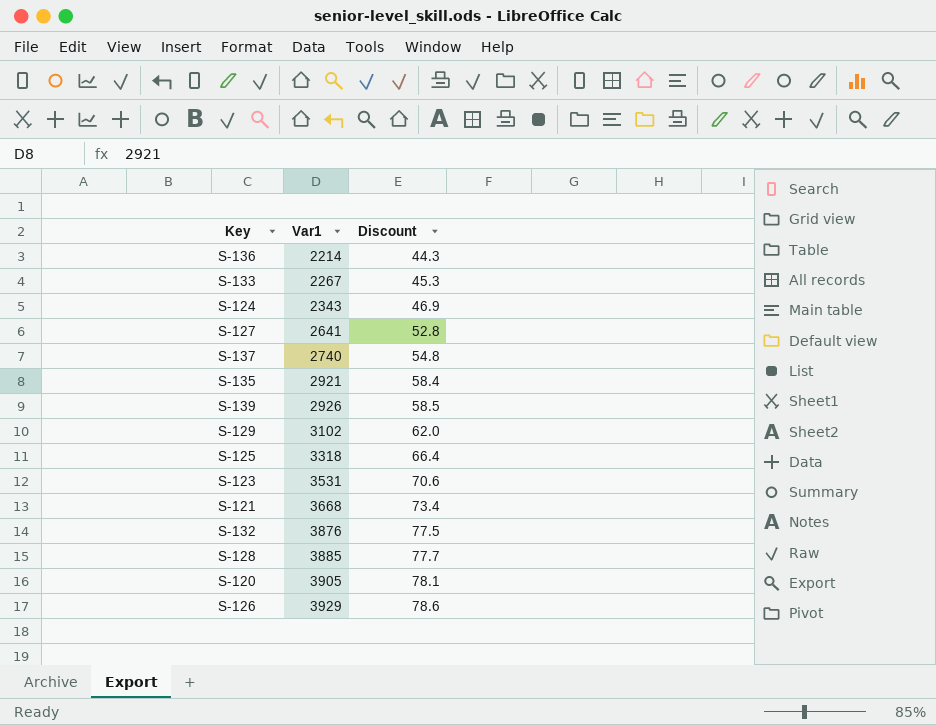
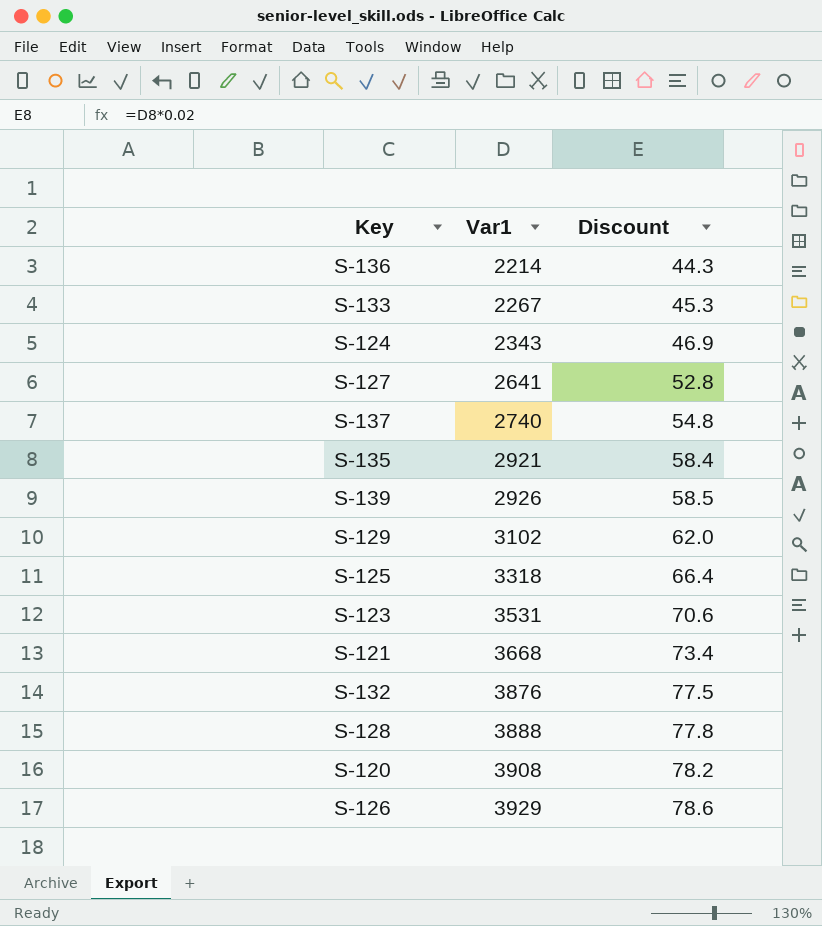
S-128 | Var1: 3885 -> 3888
S-128 | Discount: 77.7 -> 77.8
S-120 | Var1: 3905 -> 3908
S-120 | Discount: 78.1 -> 78.2

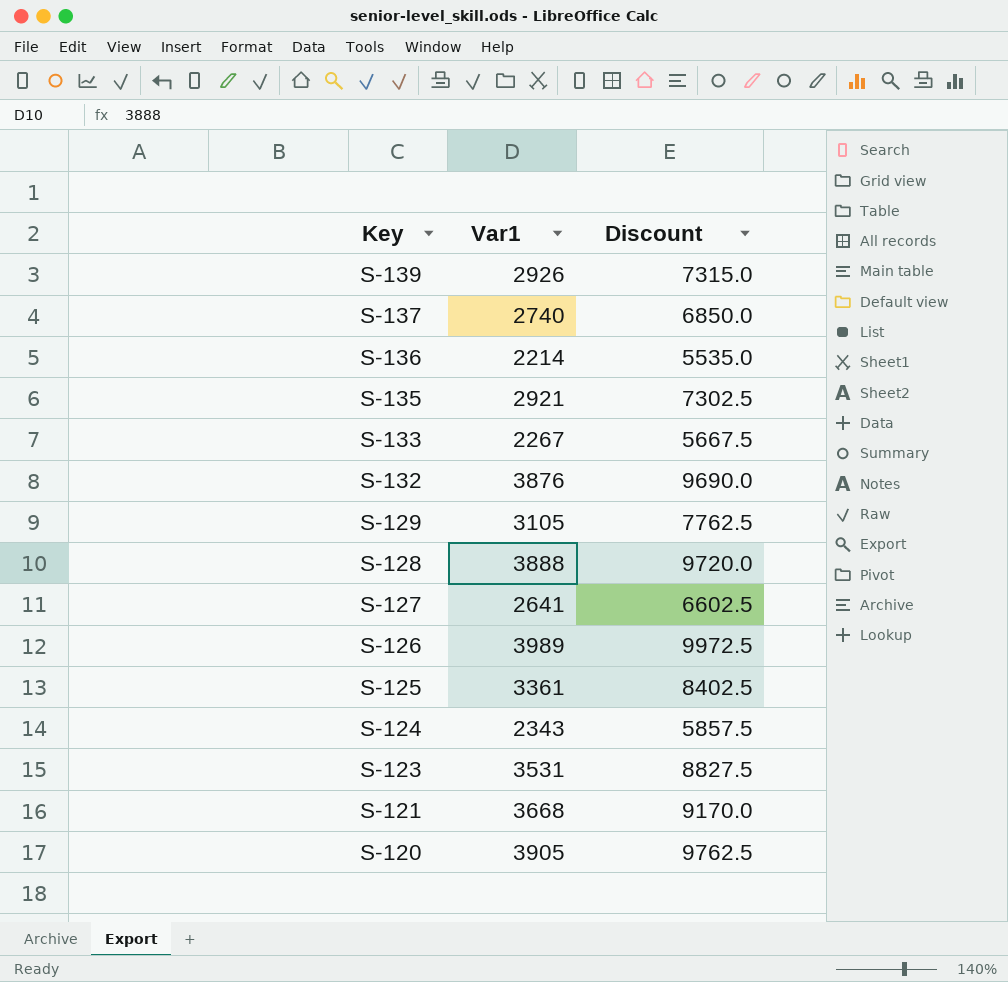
row order: Var1 ascending -> Key descending
column Discount | formula: [Var1] * 0.02 -> [Var1] * 2.5
S-129 | Var1: 3102 -> 3105
S-126 | Var1: 3929 -> 3989
S-125 | Var1: 3318 -> 3361
S-120 | Var1: 3908 -> 3905

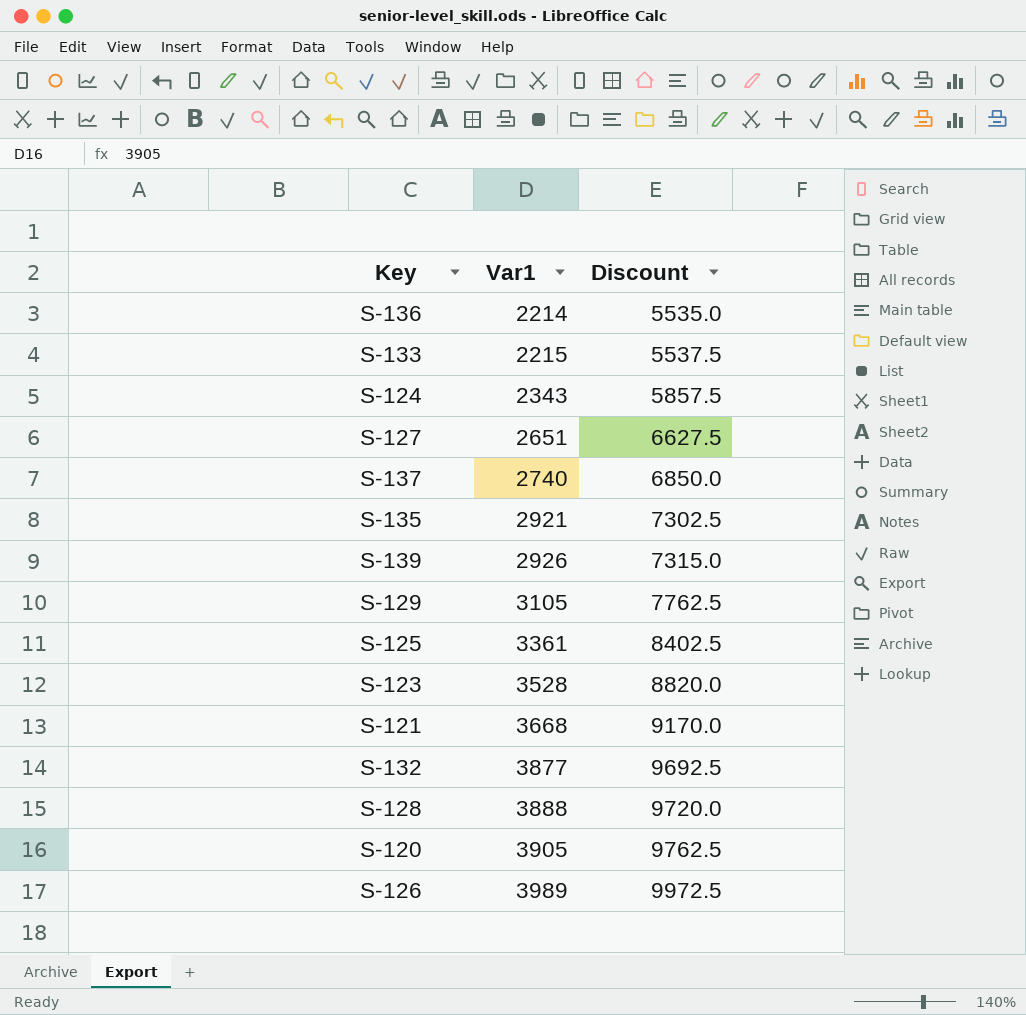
row order: Key descending -> Var1 ascending
S-133 | Var1: 2267 -> 2215
S-133 | Discount: 5667.5 -> 5537.5
S-127 | Var1: 2641 -> 2651
S-127 | Discount: 6602.5 -> 6627.5
S-123 | Var1: 3531 -> 3528
S-123 | Discount: 8827.5 -> 8820.0
S-132 | Var1: 3876 -> 3877
S-132 | Discount: 9690.0 -> 9692.5

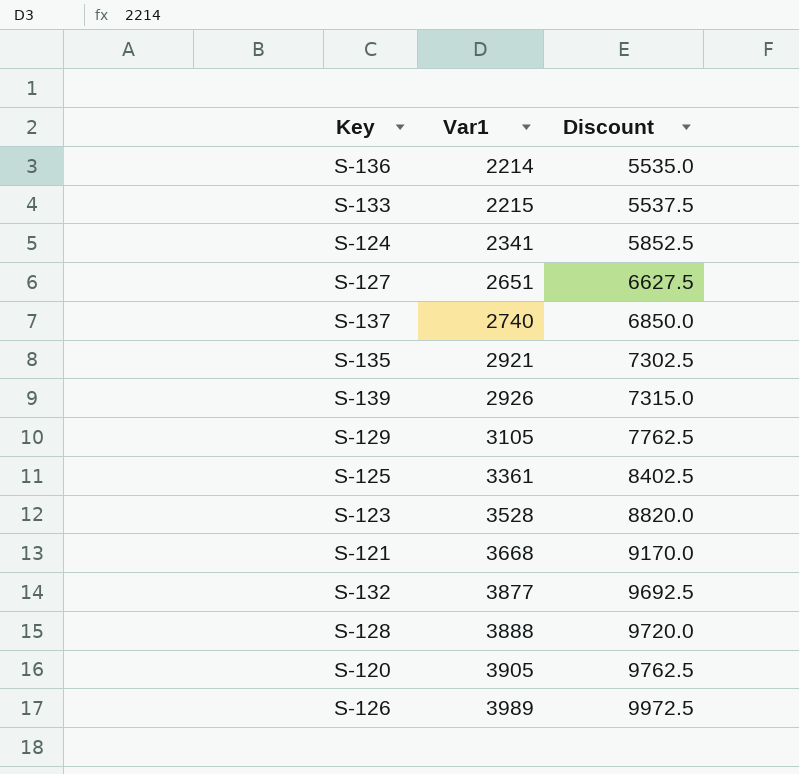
S-124 | Var1: 2343 -> 2341
S-124 | Discount: 5857.5 -> 5852.5

